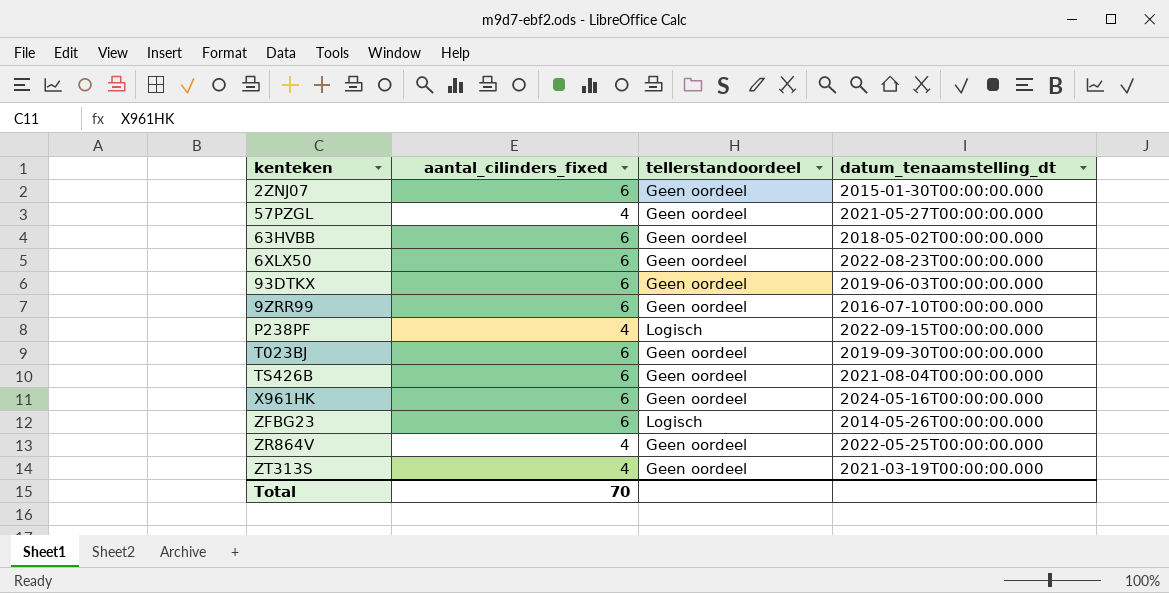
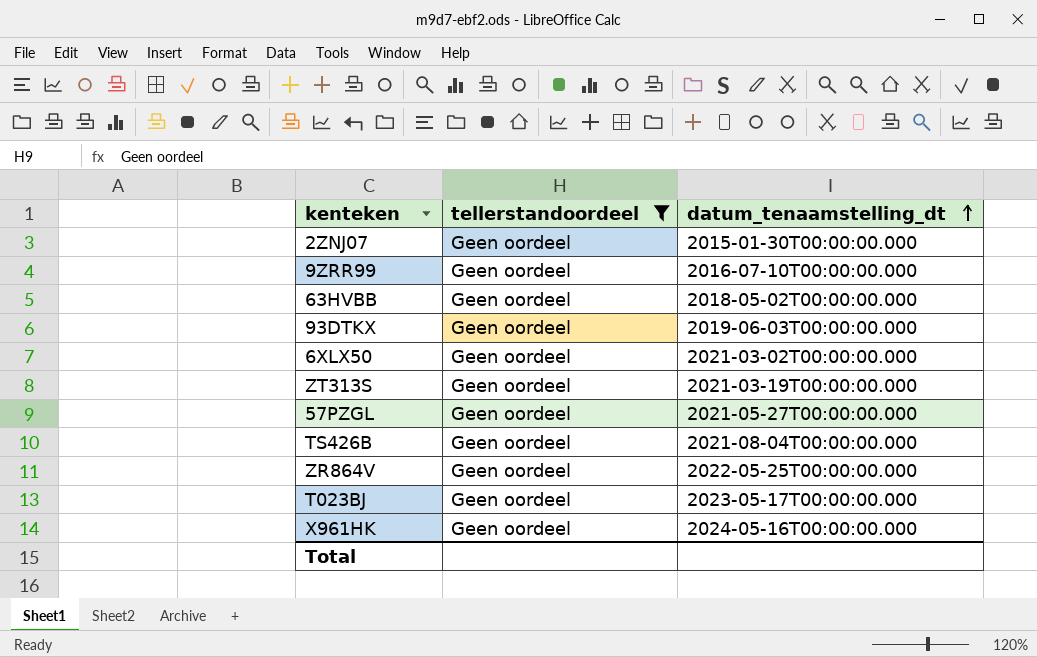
filter: none -> tellerstandoordeel = Geen oordeel
row order: none -> datum_tenaamstelling_dt ascending
column aantal_cilinders_fixed | position: 2 -> none
6XLX50 | datum_tenaamstelling_dt: 2022-08-23T00:00:00.000 -> 2021-03-02T00:00:00.000
T023BJ | datum_tenaamstelling_dt: 2019-09-30T00:00:00.000 -> 2023-05-17T00:00:00.000

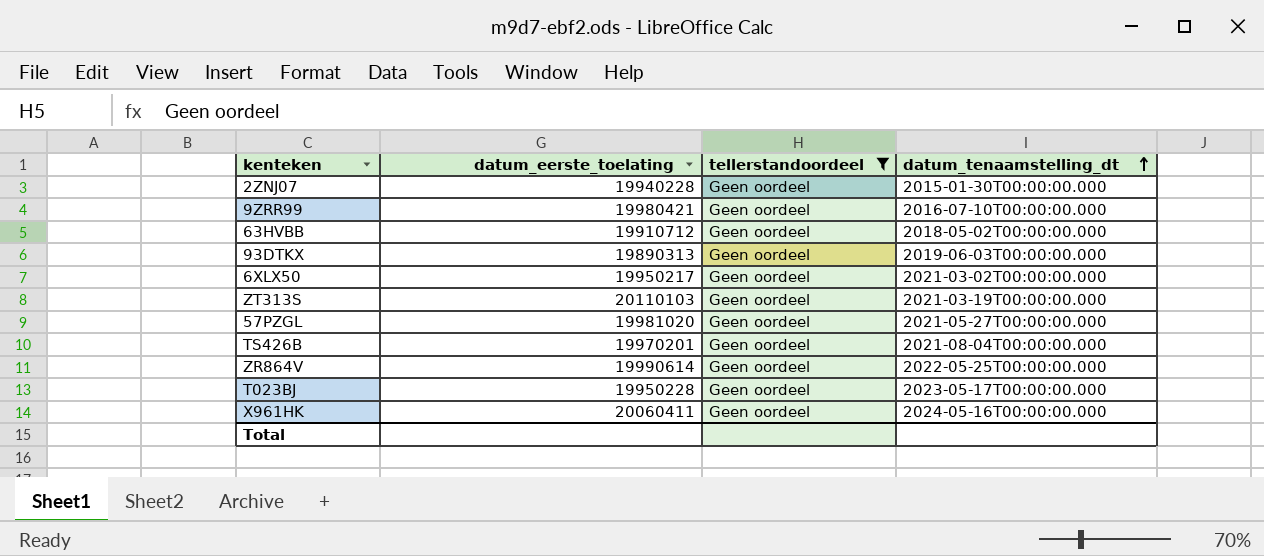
column datum_eerste_toelating | position: none -> 2

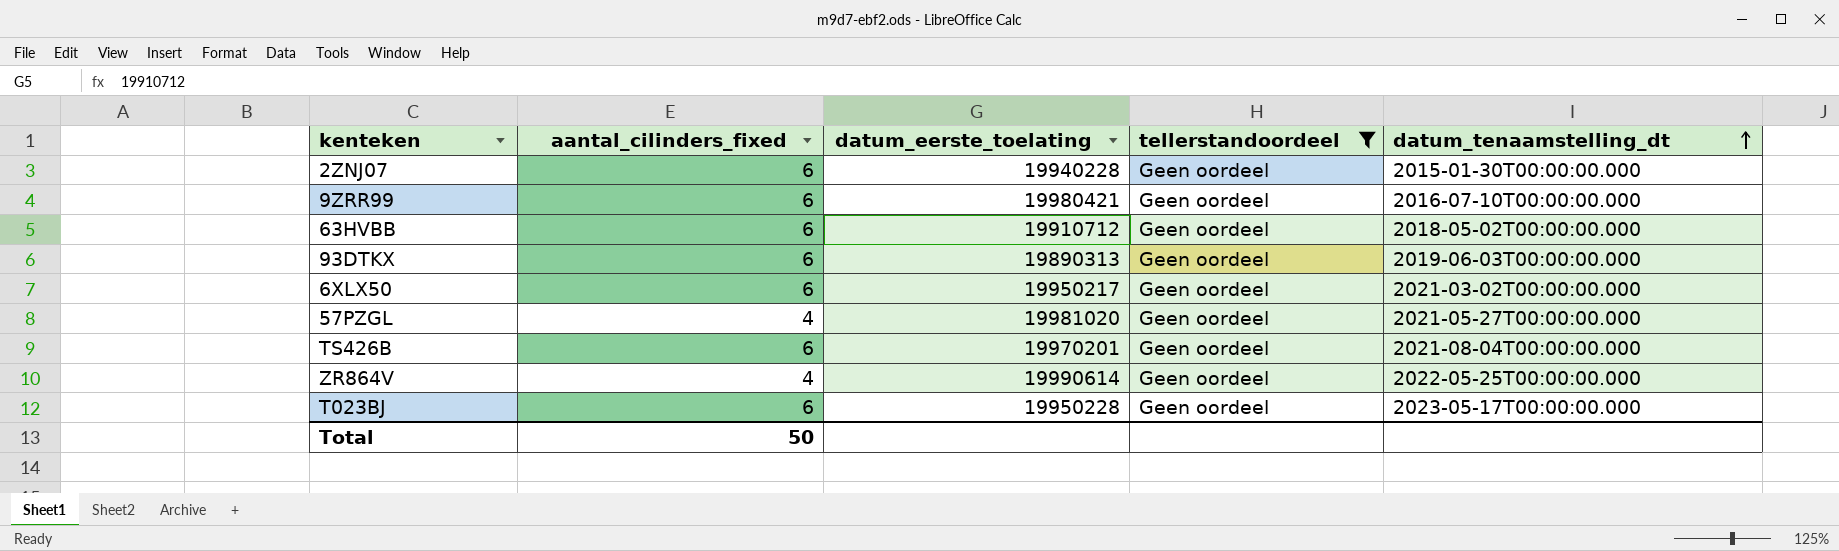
column aantal_cilinders_fixed | position: none -> 2
row ZT313S: 20110103 | Geen oordeel | 2021-03-19T00:00:00.000 -> none
row X961HK: 20060411 | Geen oordeel | 2024-05-16T00:00:00.000 -> none

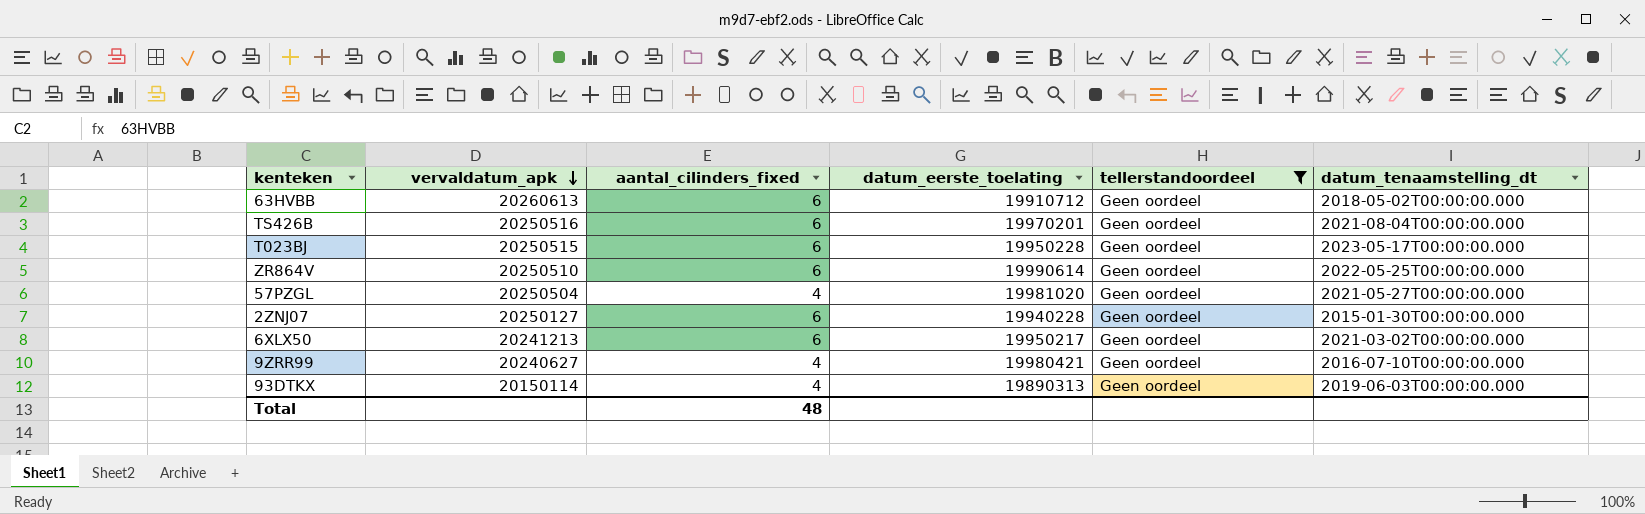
row order: datum_tenaamstelling_dt ascending -> vervaldatum_apk descending
column vervaldatum_apk | position: none -> 2
ZR864V | aantal_cilinders_fixed: 4 -> 6
9ZRR99 | aantal_cilinders_fixed: 6 -> 4
93DTKX | aantal_cilinders_fixed: 6 -> 4
Total | aantal_cilinders_fixed: 50 -> 48

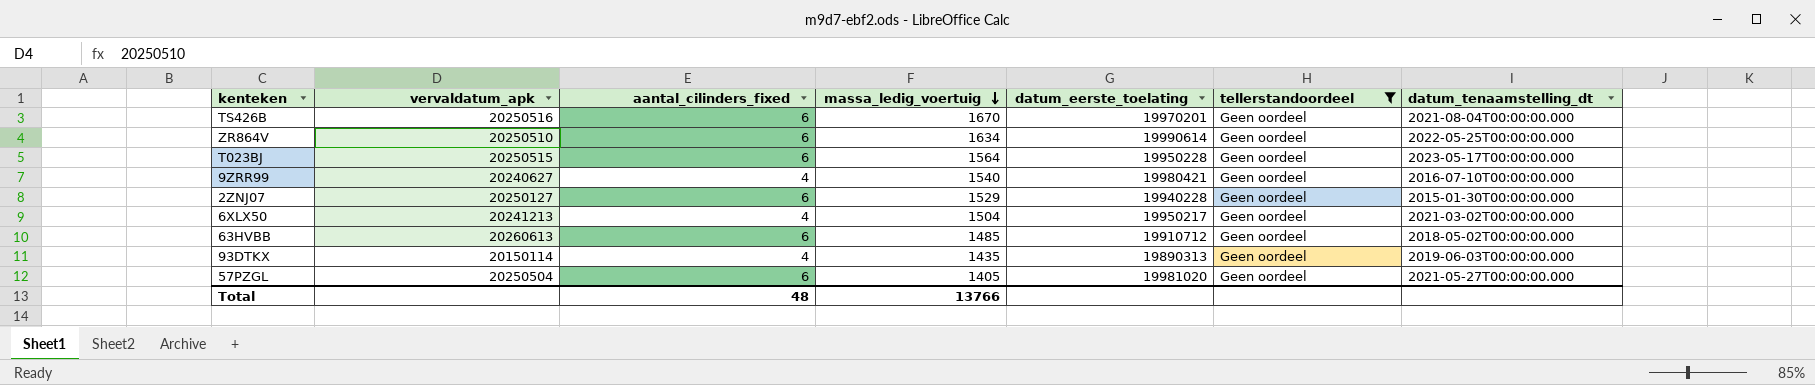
row order: vervaldatum_apk descending -> massa_ledig_voertuig descending
column massa_ledig_voertuig | position: none -> 4
6XLX50 | aantal_cilinders_fixed: 6 -> 4
57PZGL | aantal_cilinders_fixed: 4 -> 6

